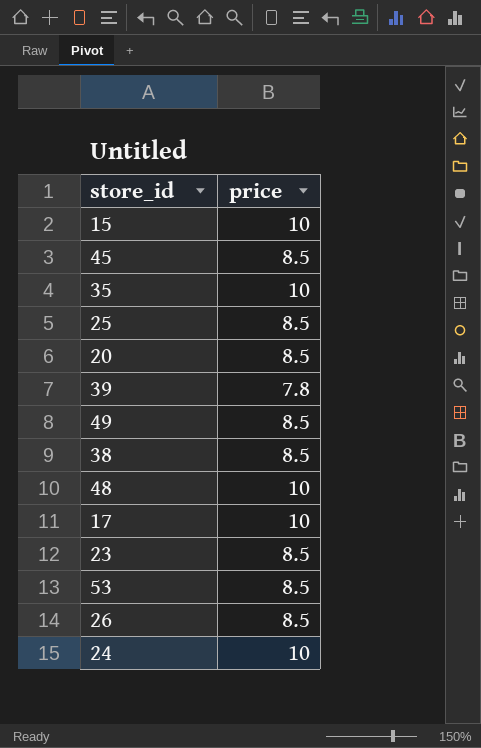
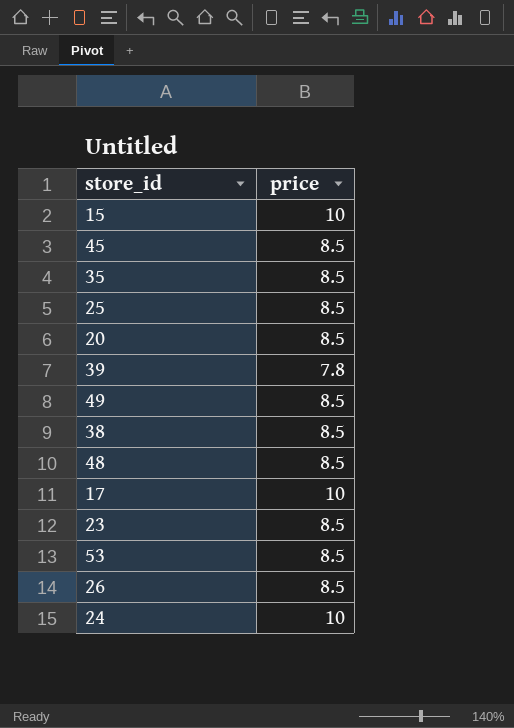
35 | price: 10 -> 8.5
48 | price: 10 -> 8.5

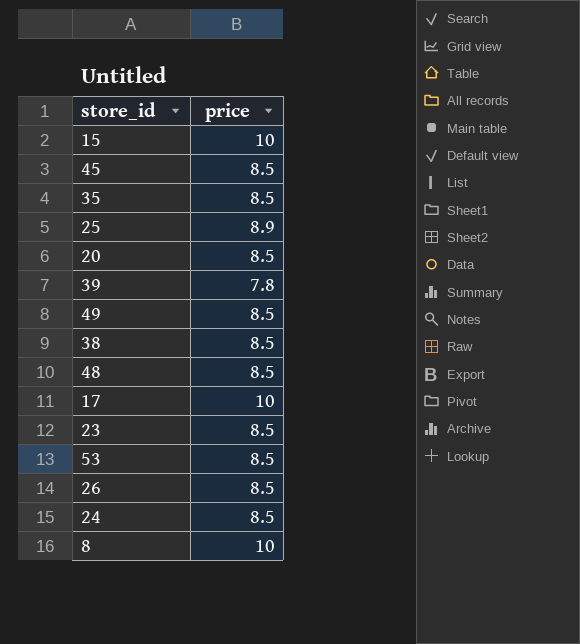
25 | price: 8.5 -> 8.9
24 | price: 10 -> 8.5
row 8: none -> 10

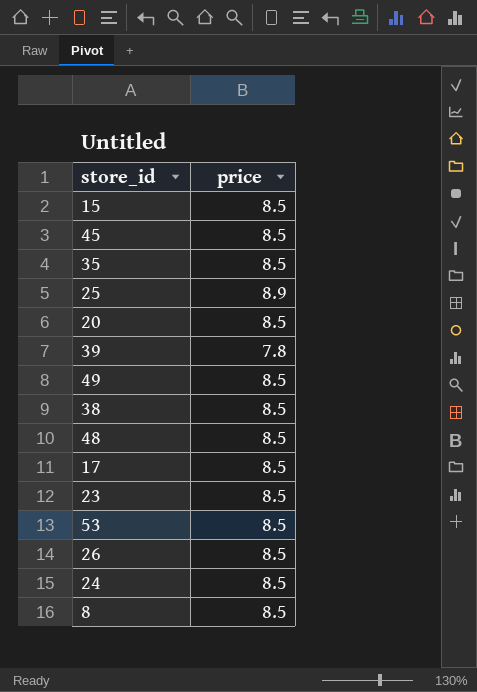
15 | price: 10 -> 8.5
17 | price: 10 -> 8.5
8 | price: 10 -> 8.5

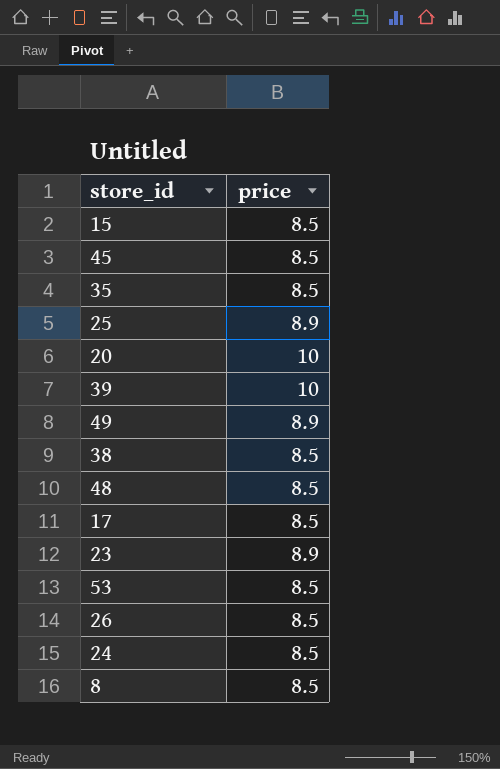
20 | price: 8.5 -> 10
39 | price: 7.8 -> 10
49 | price: 8.5 -> 8.9
23 | price: 8.5 -> 8.9

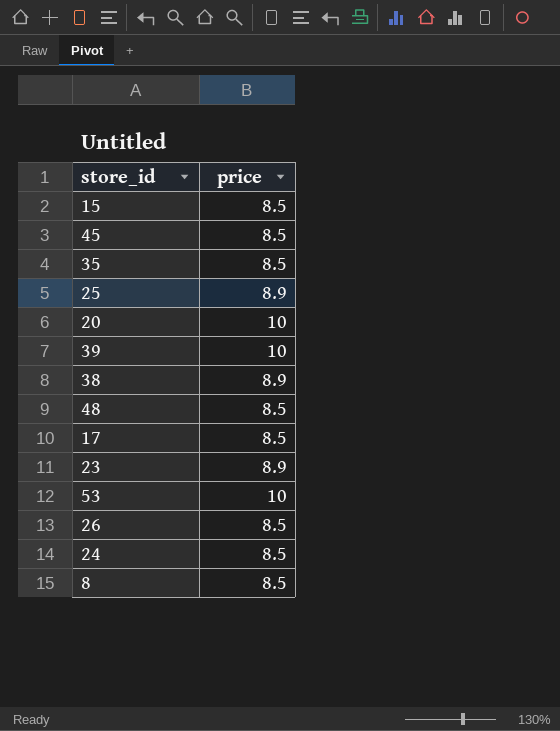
row 49: 8.9 -> none
38 | price: 8.5 -> 8.9
53 | price: 8.5 -> 10

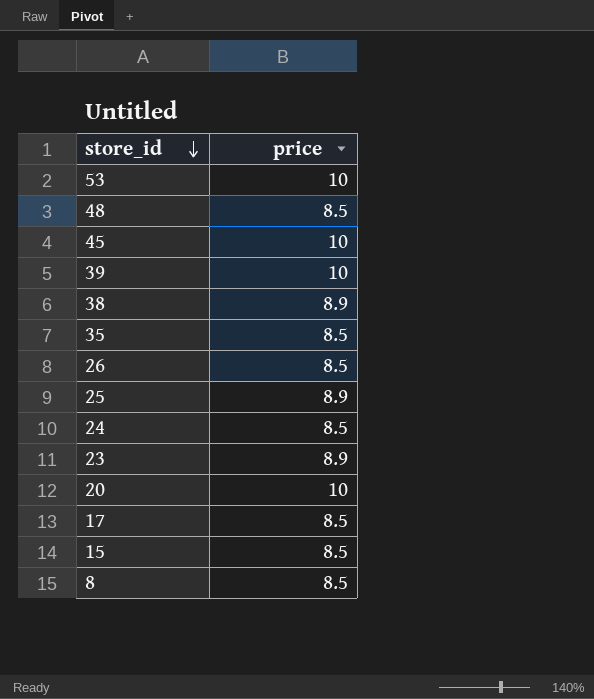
row order: none -> store_id descending
45 | price: 8.5 -> 10

